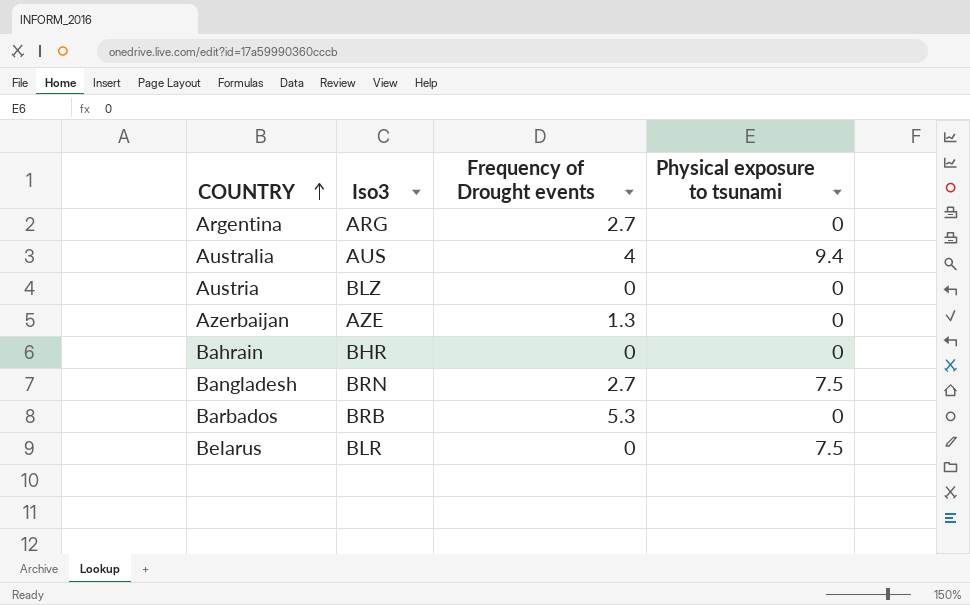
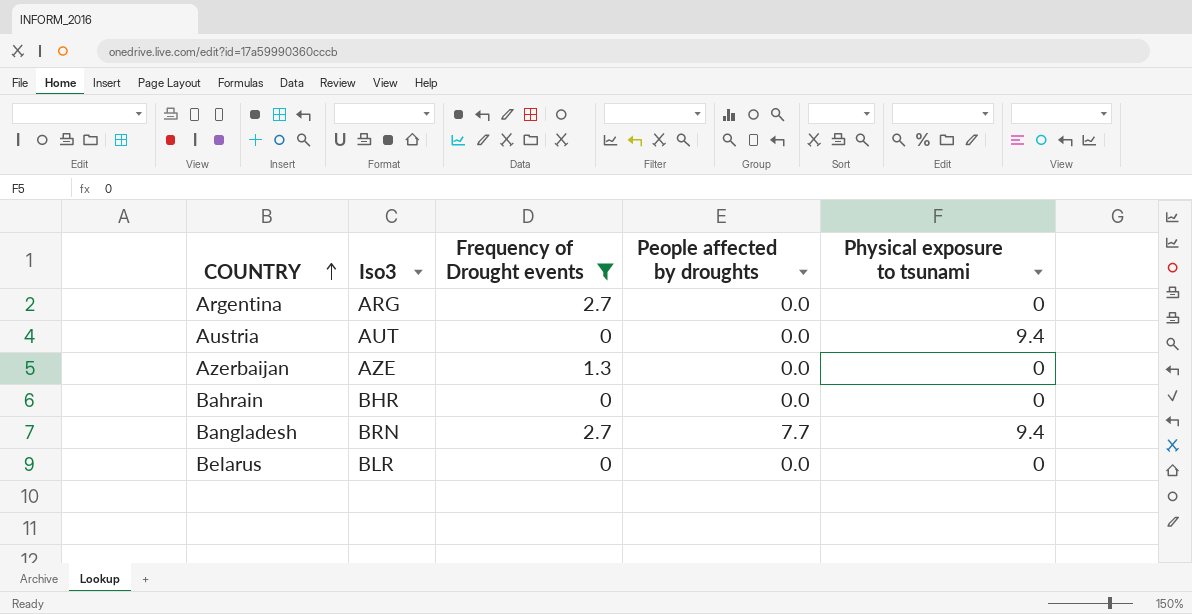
filter: none -> Frequency of Drought events <= 2.7
column People affected by droughts | position: none -> 4
Austria | Iso3: BLZ -> AUT
Austria | Physical exposure to tsunami: 0 -> 9.4
Bangladesh | Physical exposure to tsunami: 7.5 -> 9.4
Belarus | Physical exposure to tsunami: 7.5 -> 0

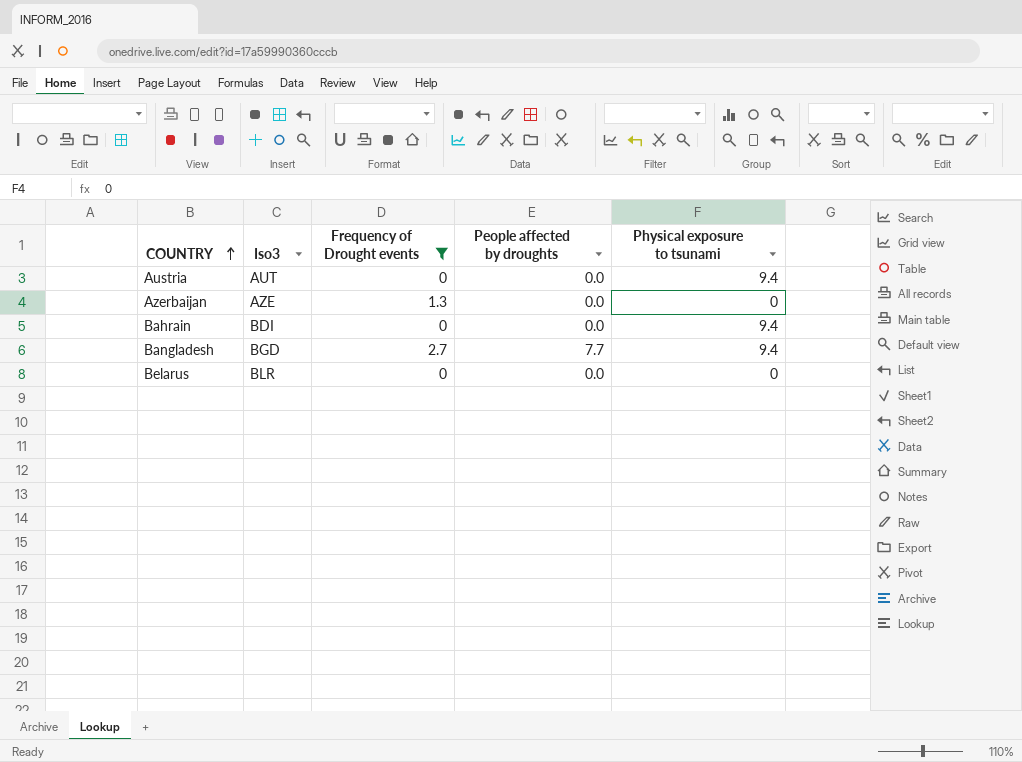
row Argentina: ARG | 2.7 | 0.0 | 0 -> none
Bahrain | Iso3: BHR -> BDI
Bahrain | Physical exposure to tsunami: 0 -> 9.4
Bangladesh | Iso3: BRN -> BGD

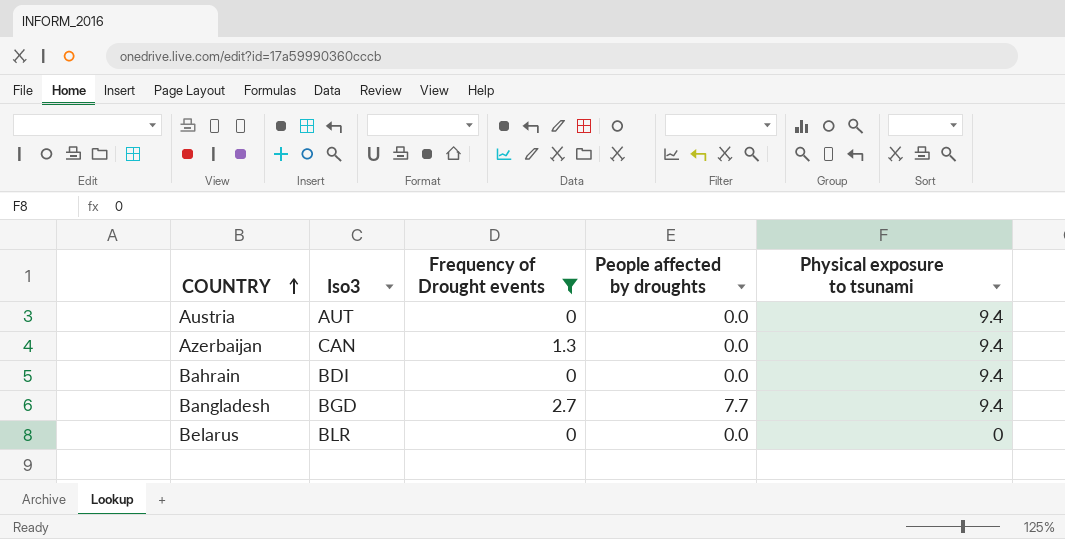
Azerbaijan | Iso3: AZE -> CAN
Azerbaijan | Physical exposure to tsunami: 0 -> 9.4

